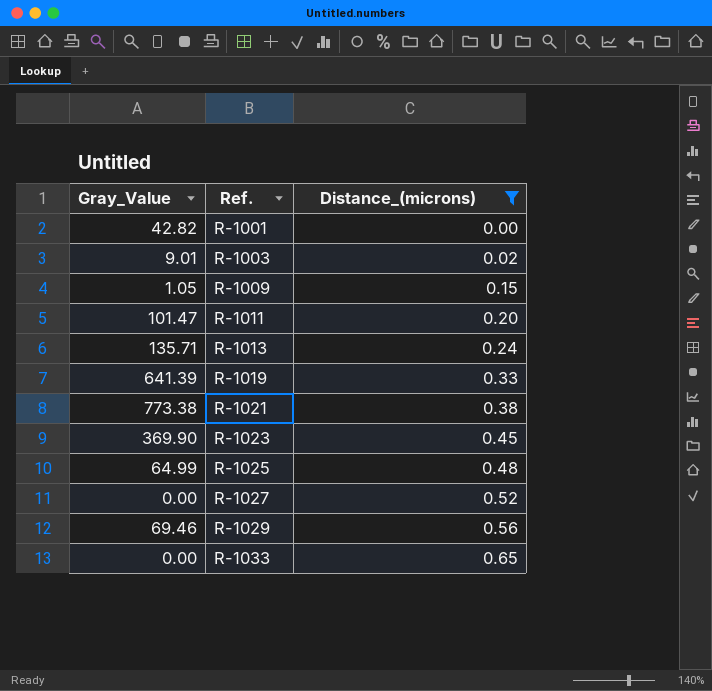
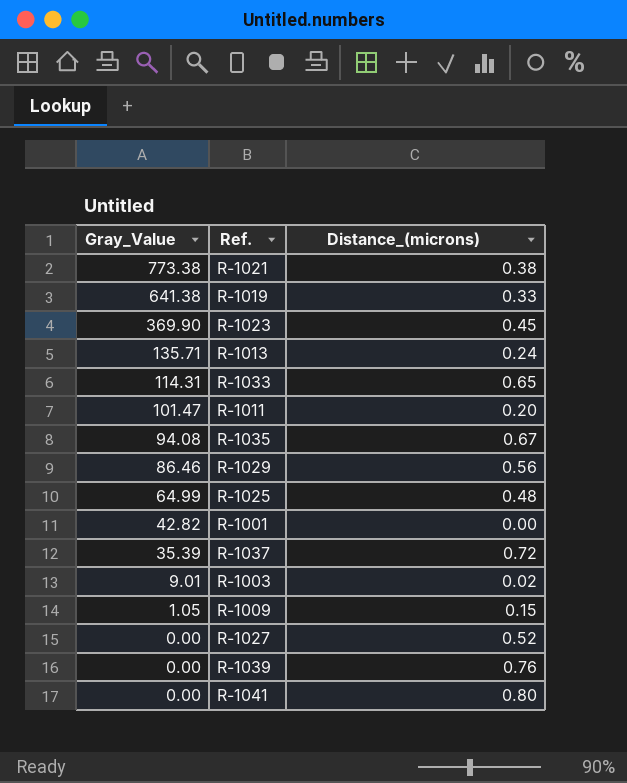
filter: Distance_(microns) <= 0.65 -> none
row order: Ref. ascending -> Gray_Value descending
R-1019 | Gray_Value: 641.39 -> 641.38
R-1033 | Gray_Value: 0.00 -> 114.31
R-1029 | Gray_Value: 69.46 -> 86.46

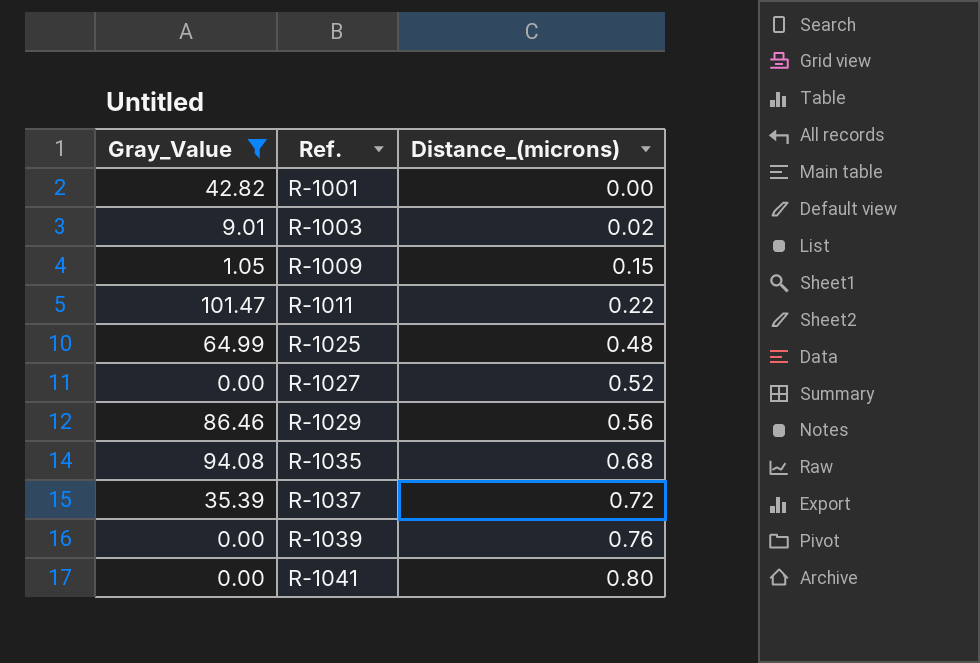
filter: none -> Gray_Value <= 101.47
row order: Gray_Value descending -> Ref. ascending
R-1011 | Distance_(microns): 0.20 -> 0.22
R-1035 | Distance_(microns): 0.67 -> 0.68

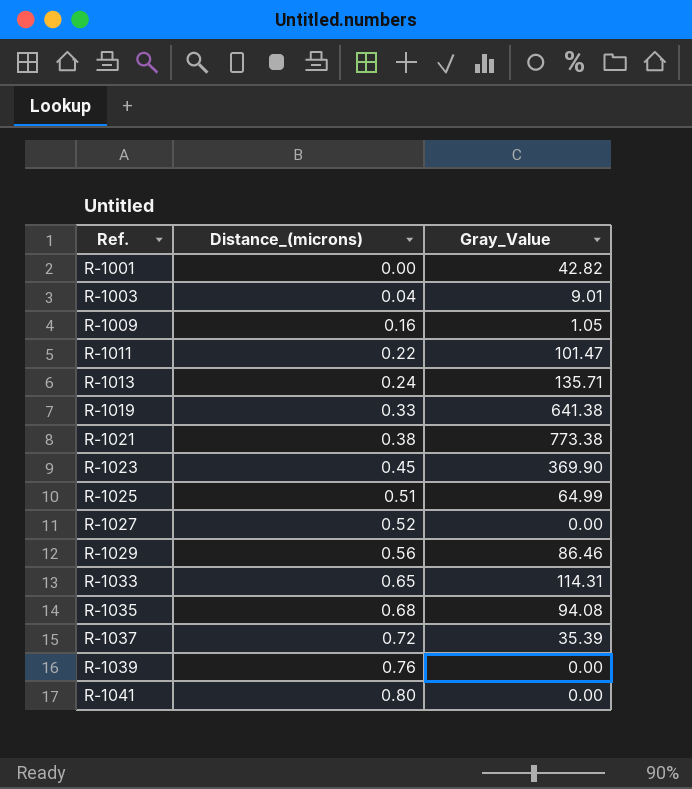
filter: Gray_Value <= 101.47 -> none
column Gray_Value | position: 1 -> 3
R-1003 | Distance_(microns): 0.02 -> 0.04
R-1009 | Distance_(microns): 0.15 -> 0.16
R-1025 | Distance_(microns): 0.48 -> 0.51

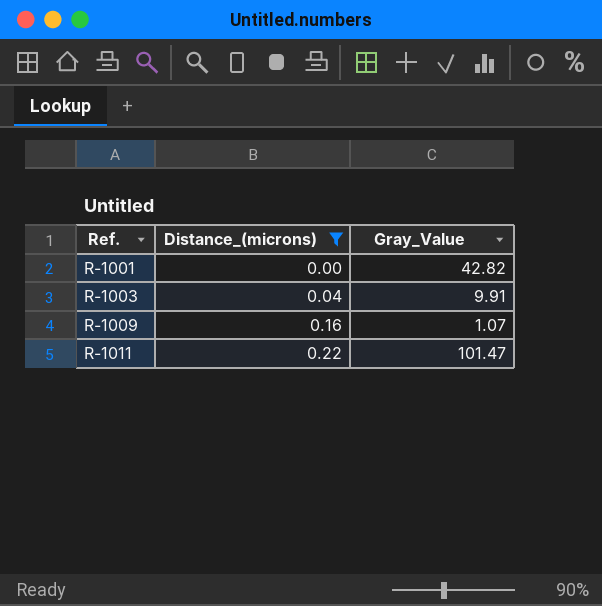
filter: none -> Distance_(microns) <= 0.22
R-1003 | Gray_Value: 9.01 -> 9.91
R-1009 | Gray_Value: 1.05 -> 1.07

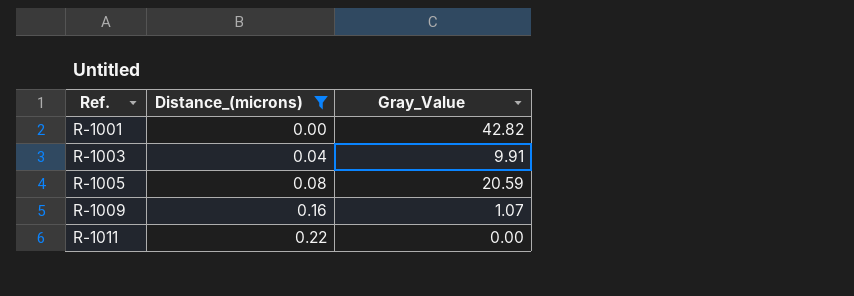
row R-1005: none -> 0.08 | 20.59
R-1011 | Gray_Value: 101.47 -> 0.00

